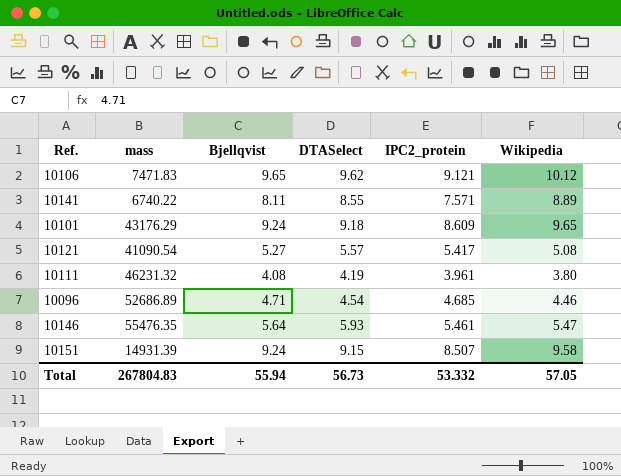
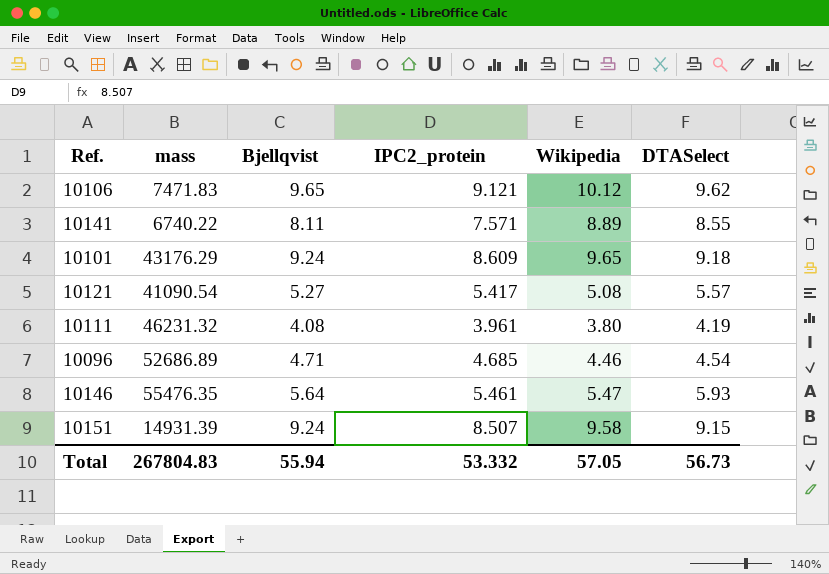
column DTASelect | position: 4 -> 6

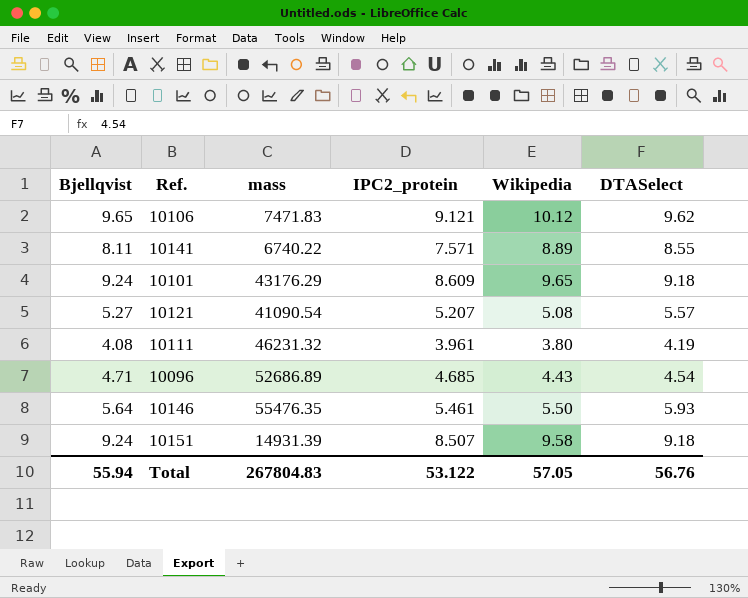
column Bjellqvist | position: 3 -> 1
10121 | IPC2_protein: 5.417 -> 5.207
10096 | Wikipedia: 4.46 -> 4.43
10146 | Wikipedia: 5.47 -> 5.50
10151 | DTASelect: 9.15 -> 9.18
Total | IPC2_protein: 53.332 -> 53.122
Total | DTASelect: 56.73 -> 56.76

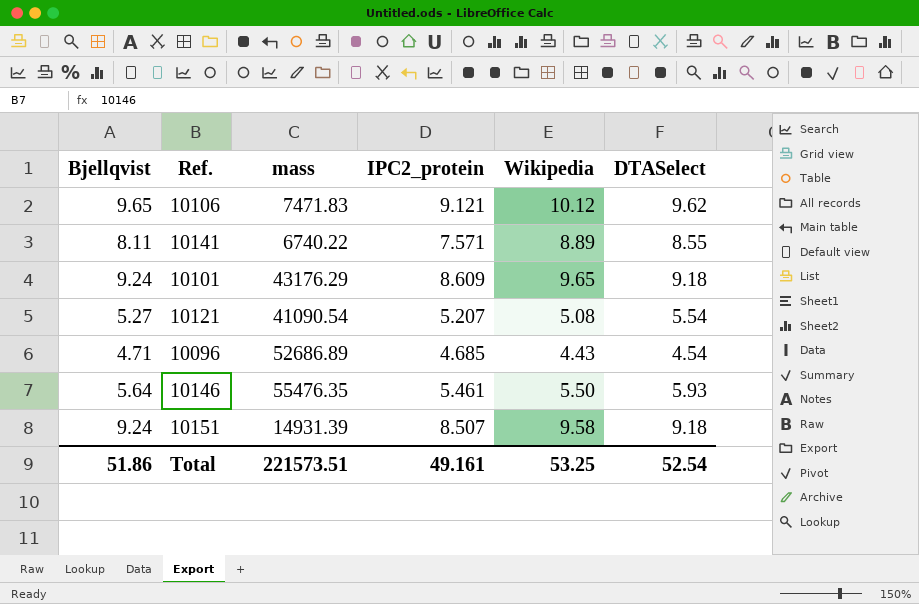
row 10111: 4.08 | 46231.32 | 3.961 | 3.80 | 4.19 -> none
10121 | DTASelect: 5.57 -> 5.54
Total | Bjellqvist: 55.94 -> 51.86
Total | mass: 267804.83 -> 221573.51
Total | IPC2_protein: 53.122 -> 49.161
Total | Wikipedia: 57.05 -> 53.25
Total | DTASelect: 56.76 -> 52.54

